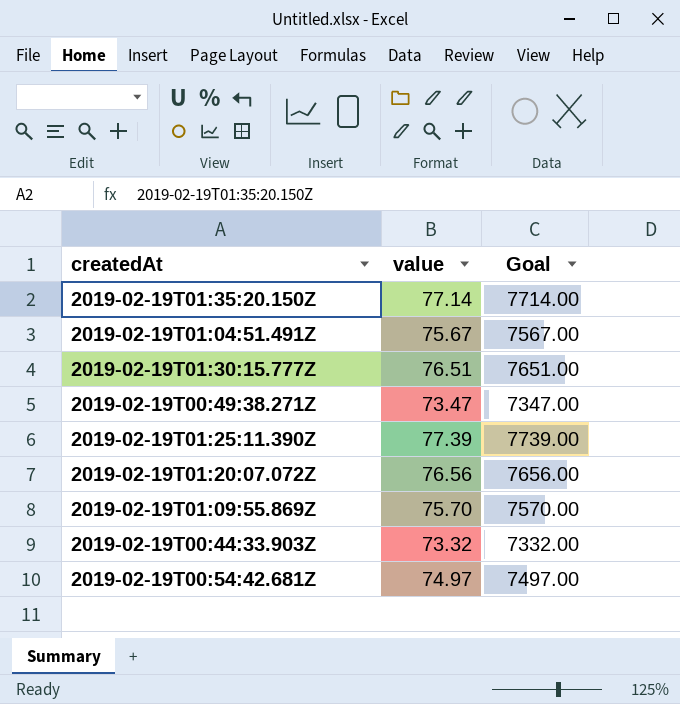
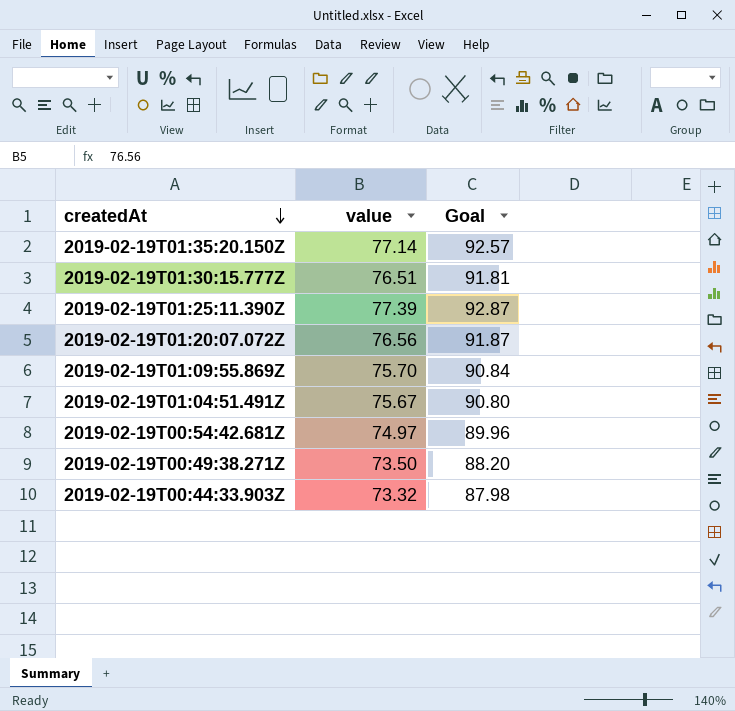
row order: none -> createdAt descending
column Goal | formula: [value] * 100 -> [value] * 1.2
2019-02-19T00:49:38.271Z | value: 73.47 -> 73.50

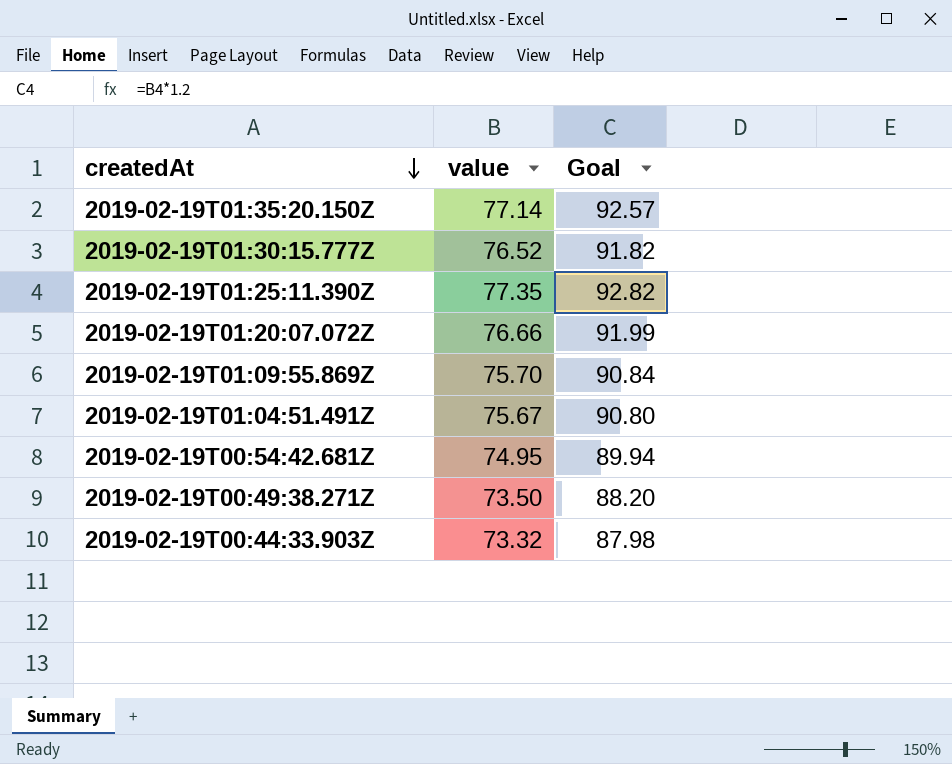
2019-02-19T01:30:15.777Z | value: 76.51 -> 76.52
2019-02-19T01:30:15.777Z | Goal: 91.81 -> 91.82
2019-02-19T01:25:11.390Z | value: 77.39 -> 77.35
2019-02-19T01:25:11.390Z | Goal: 92.87 -> 92.82
2019-02-19T01:20:07.072Z | value: 76.56 -> 76.66
2019-02-19T01:20:07.072Z | Goal: 91.87 -> 91.99
2019-02-19T00:54:42.681Z | value: 74.97 -> 74.95
2019-02-19T00:54:42.681Z | Goal: 89.96 -> 89.94

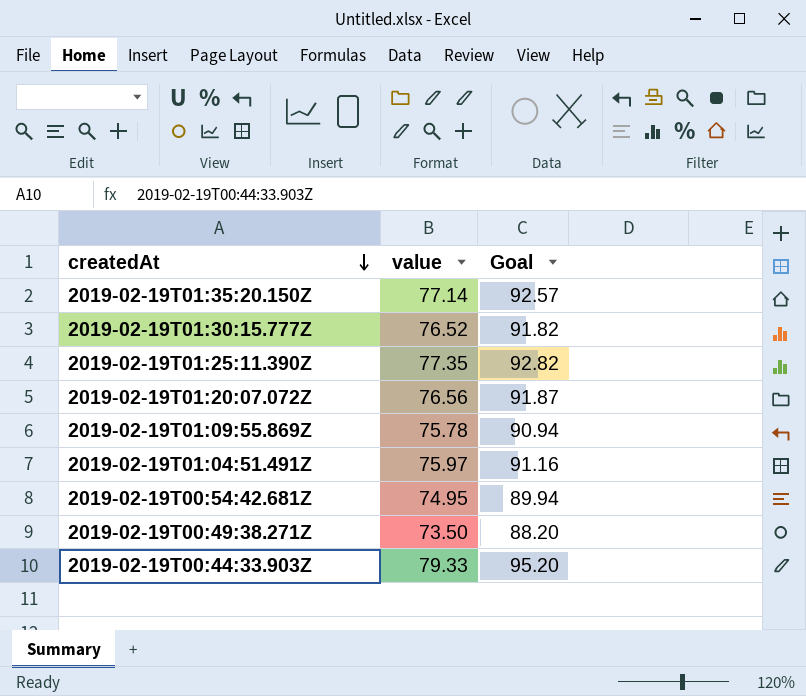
2019-02-19T01:20:07.072Z | value: 76.66 -> 76.56
2019-02-19T01:20:07.072Z | Goal: 91.99 -> 91.87
2019-02-19T01:09:55.869Z | value: 75.70 -> 75.78
2019-02-19T01:09:55.869Z | Goal: 90.84 -> 90.94
2019-02-19T01:04:51.491Z | value: 75.67 -> 75.97
2019-02-19T01:04:51.491Z | Goal: 90.80 -> 91.16
2019-02-19T00:44:33.903Z | value: 73.32 -> 79.33
2019-02-19T00:44:33.903Z | Goal: 87.98 -> 95.20

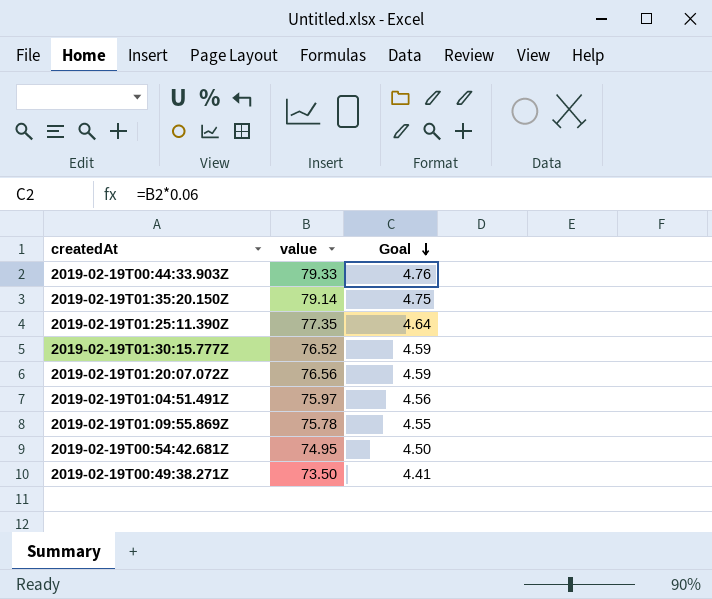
row order: createdAt descending -> Goal descending
column Goal | formula: [value] * 1.2 -> [value] * 0.06
2019-02-19T01:35:20.150Z | value: 77.14 -> 79.14

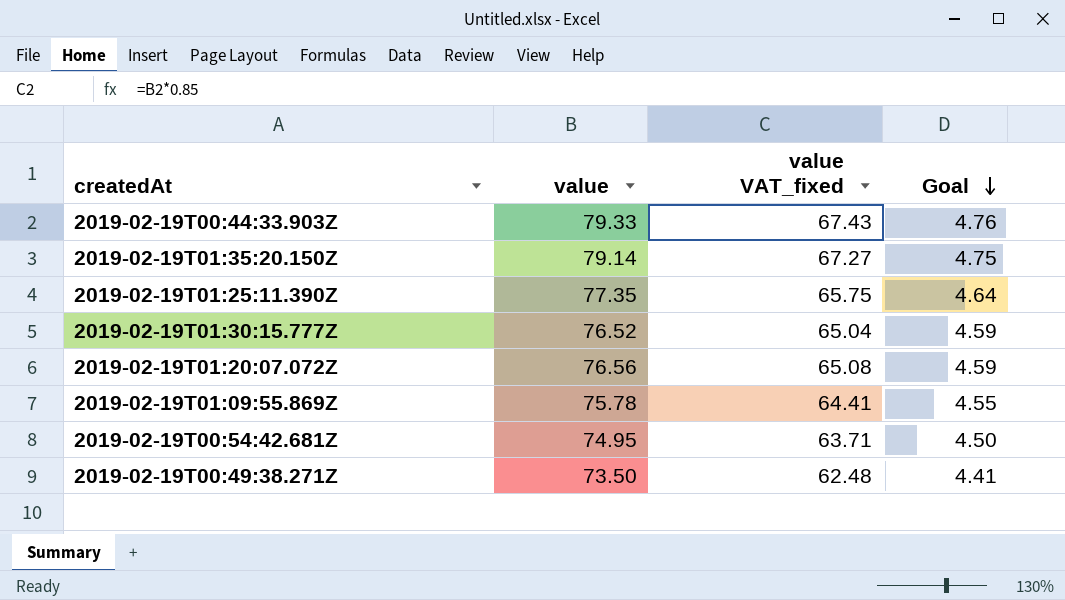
column value VAT_fixed | formula: none -> [value] * 0.85
row 2019-02-19T01:04:51.491Z: 75.97 | 4.56 -> none

